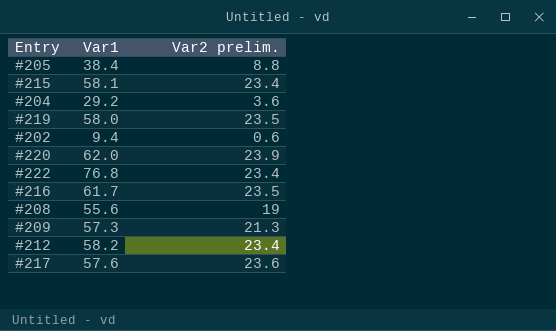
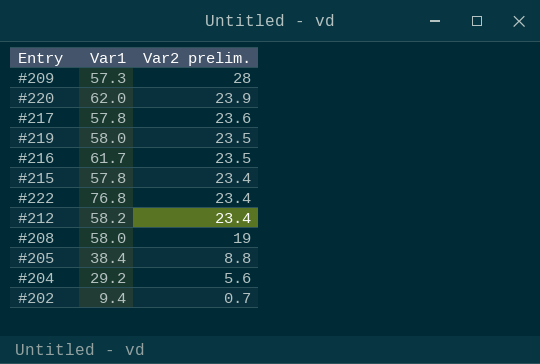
row order: none -> Var2 prelim. descending
#209 | Var2 prelim.: 21.3 -> 28
#217 | Var1: 57.6 -> 57.8
#215 | Var1: 58.1 -> 57.8
#208 | Var1: 55.6 -> 58.0
#204 | Var2 prelim.: 3.6 -> 5.6
#202 | Var2 prelim.: 0.6 -> 0.7

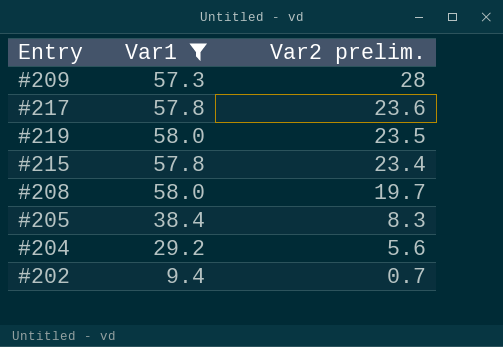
filter: none -> Var1 <= 58.0
#208 | Var2 prelim.: 19 -> 19.7
#205 | Var2 prelim.: 8.8 -> 8.3

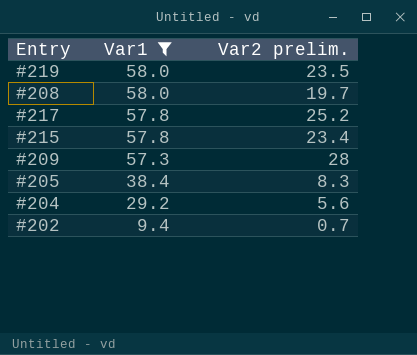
row order: Var2 prelim. descending -> Var1 descending
#217 | Var2 prelim.: 23.6 -> 25.2

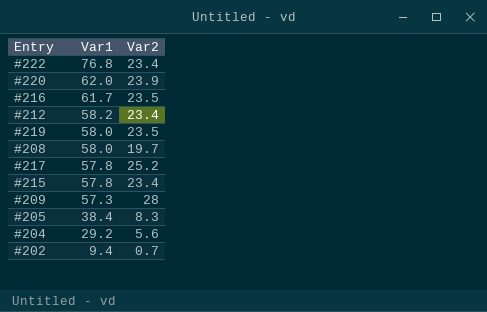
filter: Var1 <= 58.0 -> none
column name: Var2 prelim. -> Var2

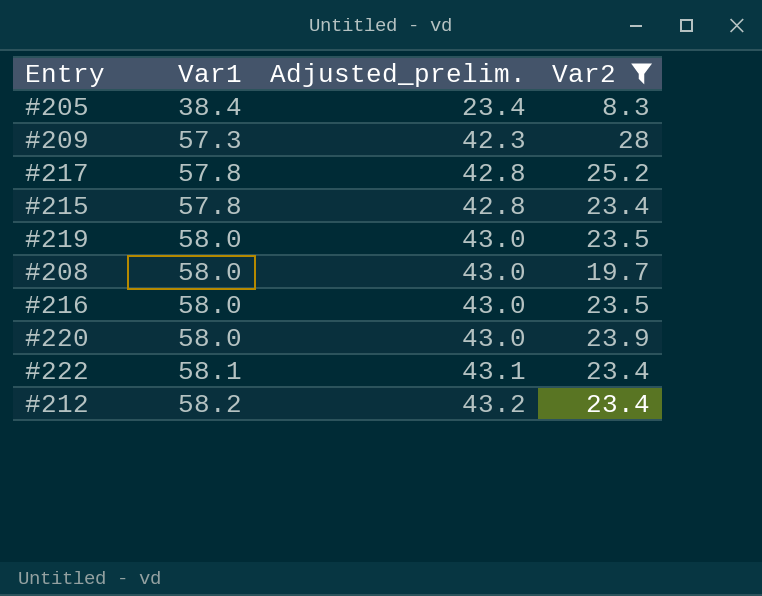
filter: none -> Var2 >= 8.3
row order: Var1 descending -> Var1 ascending
column Adjusted_prelim. | formula: none -> [Var1] - 15
#216 | Var1: 61.7 -> 58.0
#220 | Var1: 62.0 -> 58.0
#222 | Var1: 76.8 -> 58.1

